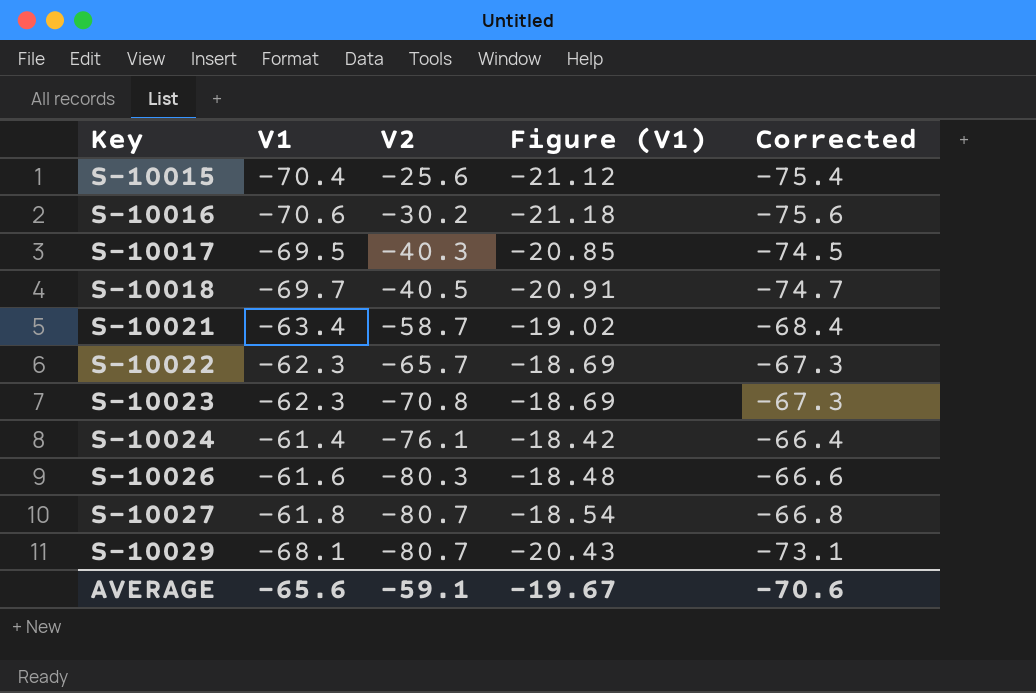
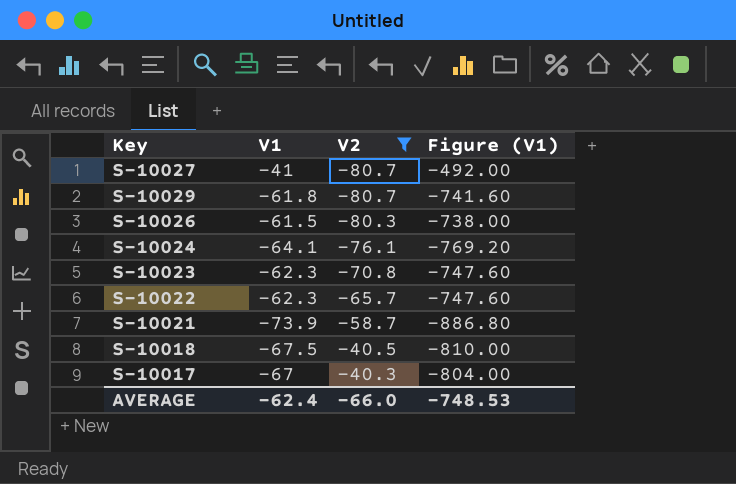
filter: none -> V2 <= -40.3
row order: Key ascending -> V2 ascending
column Corrected | formula: [V1] - 5 -> none
column Figure (V1) | formula: [V1] * 0.3 -> [V1] * 12
S-10027 | V1: -61.8 -> -41
S-10029 | V1: -68.1 -> -61.8
S-10026 | V1: -61.6 -> -61.5
S-10024 | V1: -61.4 -> -64.1
S-10021 | V1: -63.4 -> -73.9
S-10018 | V1: -69.7 -> -67.5
S-10017 | V1: -69.5 -> -67
AVERAGE | V1: -65.6 -> -62.4
AVERAGE | V2: -59.1 -> -66.0
AVERAGE | Figure (V1): -19.67 -> -748.53

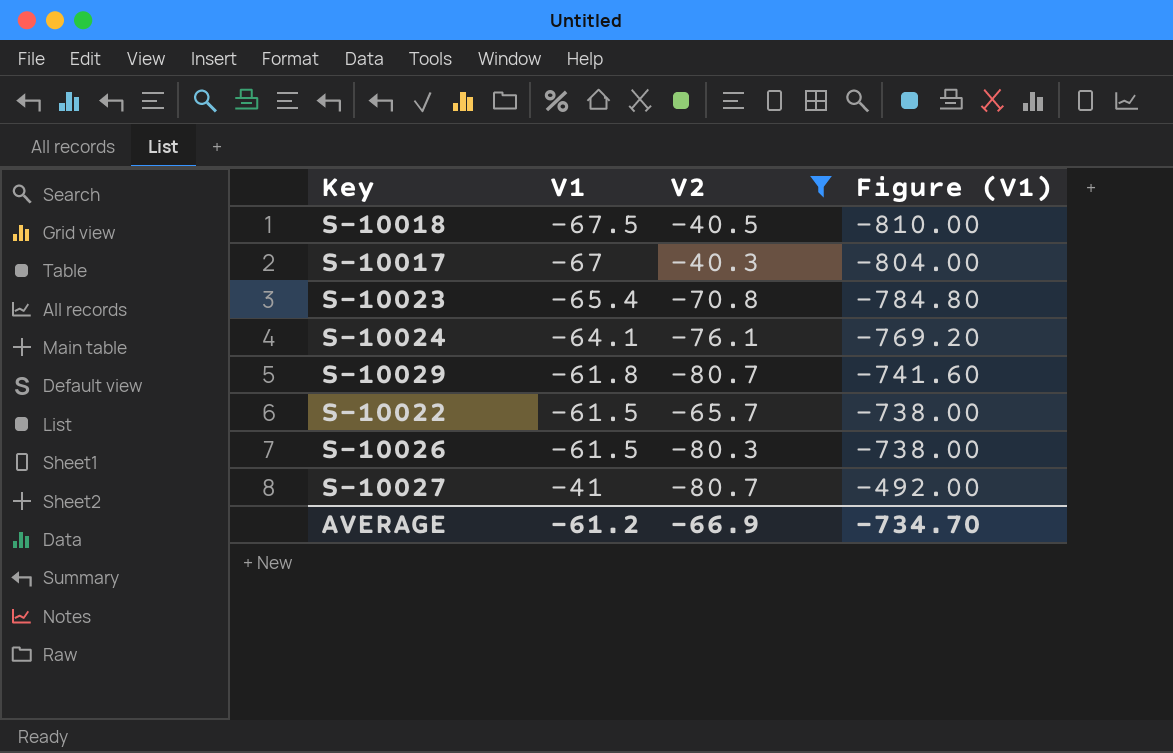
row order: V2 ascending -> V1 ascending
row S-10021: -73.9 | -58.7 | -886.80 -> none
S-10023 | V1: -62.3 -> -65.4
S-10023 | Figure (V1): -747.60 -> -784.80
S-10022 | V1: -62.3 -> -61.5
S-10022 | Figure (V1): -747.60 -> -738.00
AVERAGE | V1: -62.4 -> -61.2
AVERAGE | V2: -66.0 -> -66.9
AVERAGE | Figure (V1): -748.53 -> -734.70

